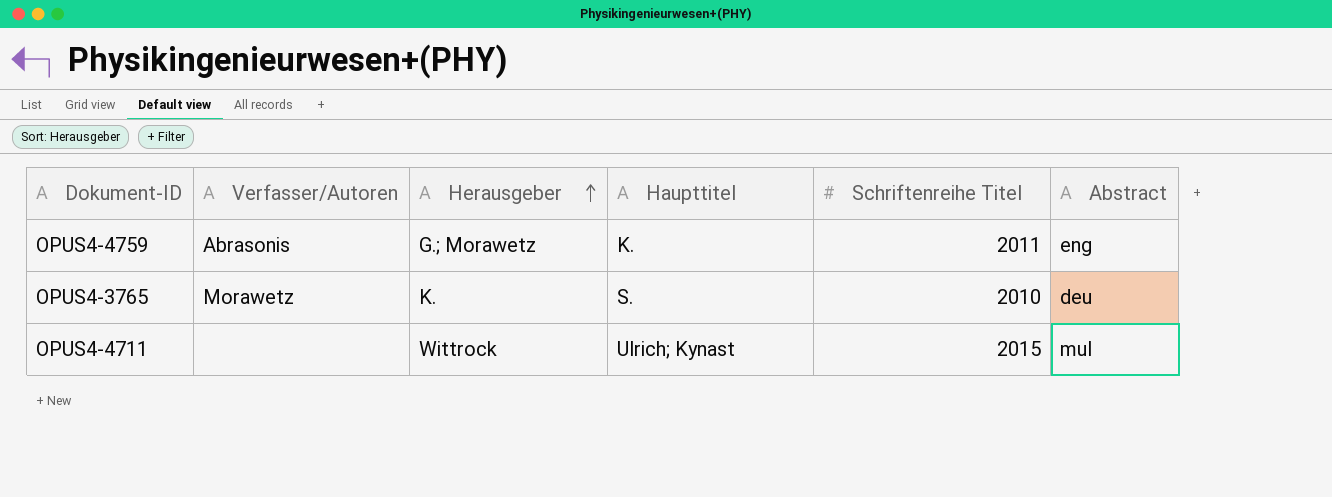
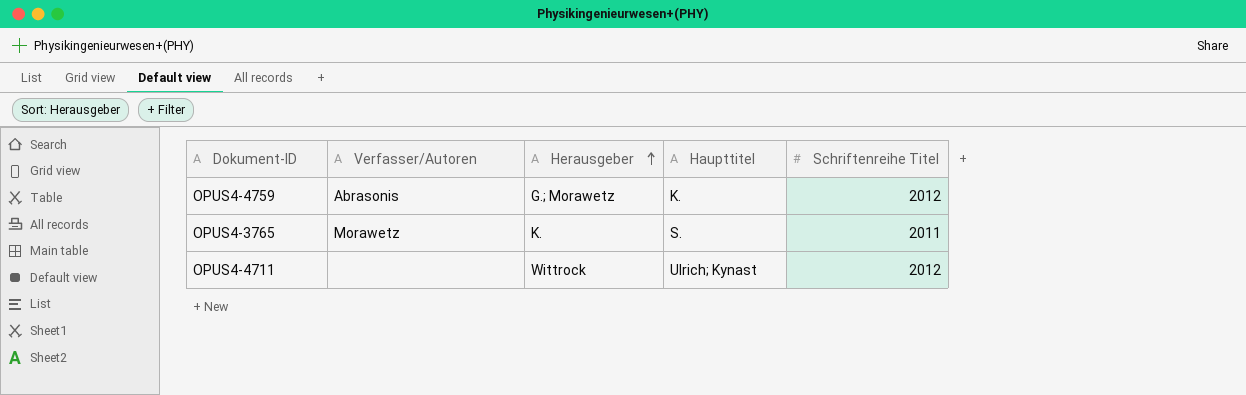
column Abstract | position: 6 -> none
OPUS4-4759 | Schriftenreihe Titel: 2011 -> 2012
OPUS4-3765 | Schriftenreihe Titel: 2010 -> 2011
OPUS4-4711 | Schriftenreihe Titel: 2015 -> 2012

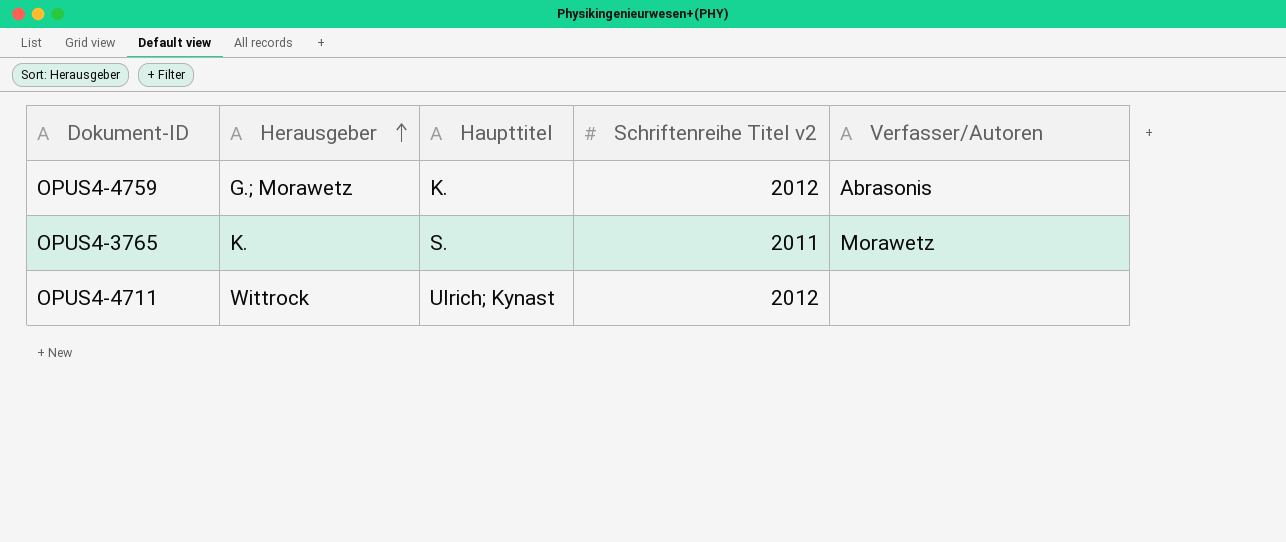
column name: Schriftenreihe Titel -> Schriftenreihe Titel v2
column Verfasser/Autoren | position: 2 -> 5

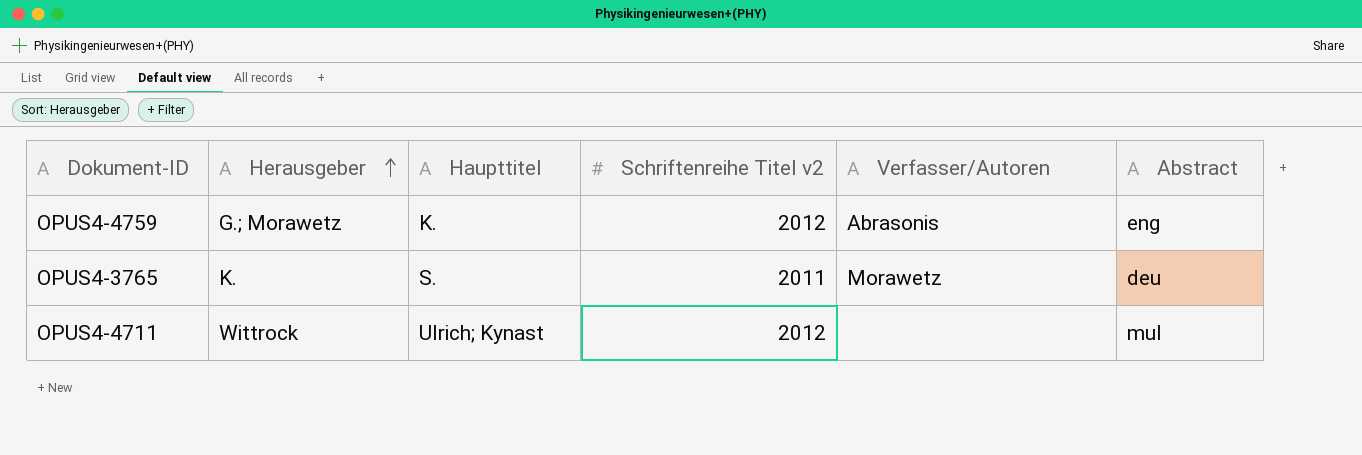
column Abstract | position: none -> 6

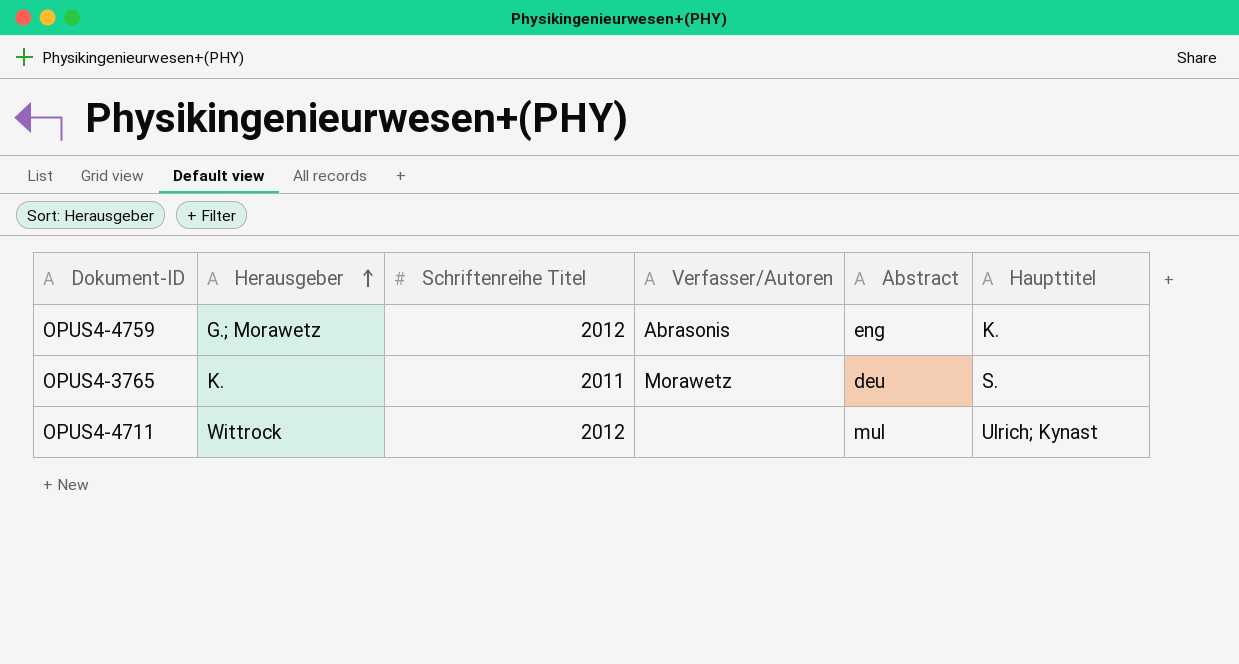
column name: Schriftenreihe Titel v2 -> Schriftenreihe Titel
column Haupttitel | position: 3 -> 6

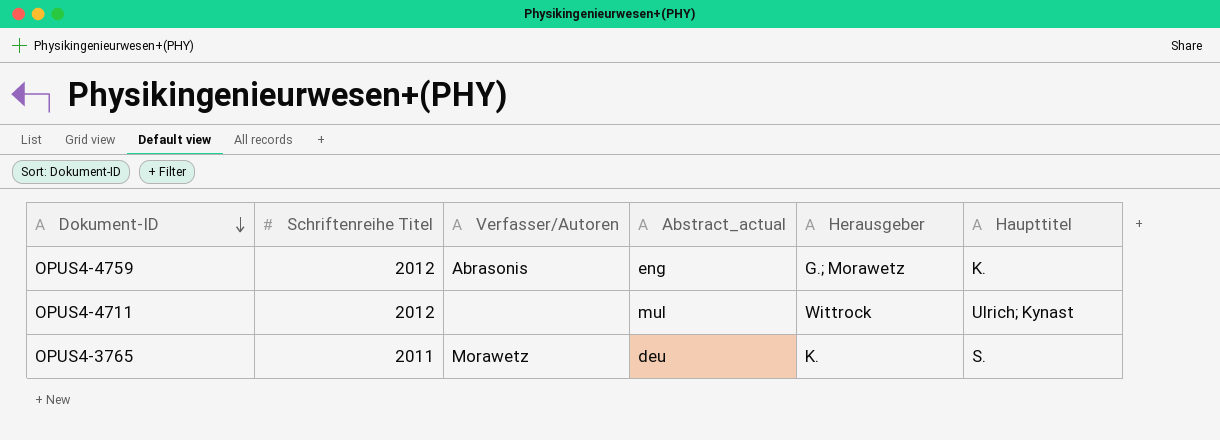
row order: Herausgeber ascending -> Dokument-ID descending
column name: Abstract -> Abstract_actual
column Herausgeber | position: 2 -> 5

